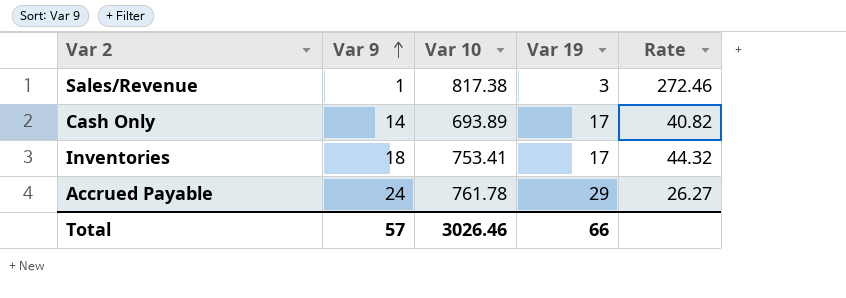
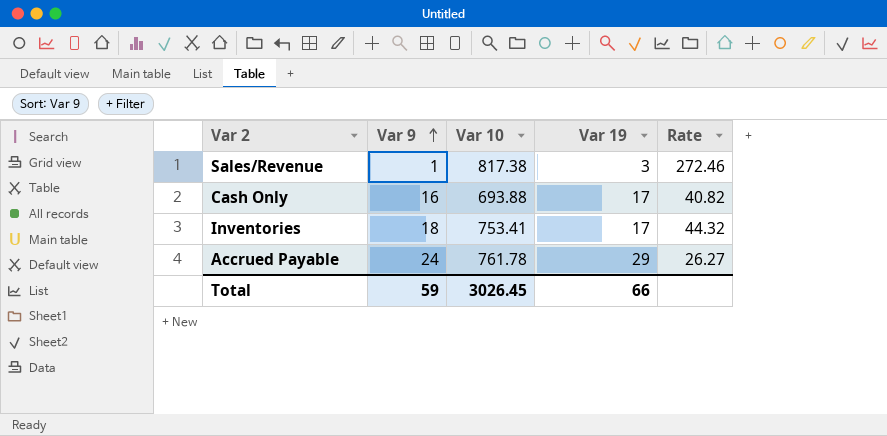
Cash Only | Var 9: 14 -> 16
Cash Only | Var 10: 693.89 -> 693.88
Total | Var 9: 57 -> 59
Total | Var 10: 3026.46 -> 3026.45

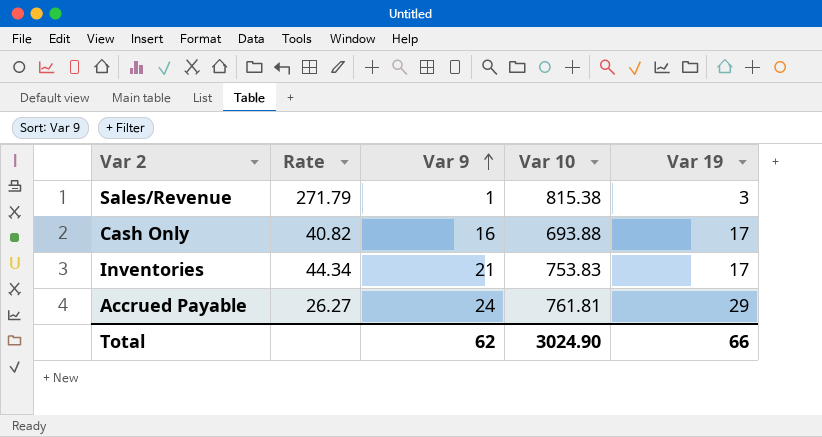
column Rate | position: 5 -> 2
Sales/Revenue | Rate: 272.46 -> 271.79
Sales/Revenue | Var 10: 817.38 -> 815.38
Inventories | Rate: 44.32 -> 44.34
Inventories | Var 9: 18 -> 21
Inventories | Var 10: 753.41 -> 753.83
Accrued Payable | Var 10: 761.78 -> 761.81
Total | Var 9: 59 -> 62
Total | Var 10: 3026.45 -> 3024.90

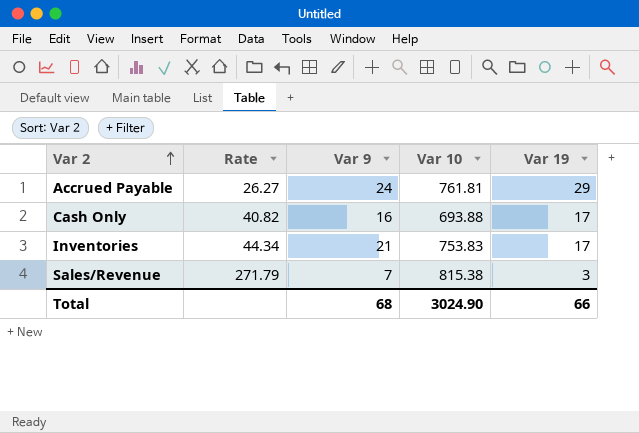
row order: Var 9 ascending -> Var 2 ascending
Sales/Revenue | Var 9: 1 -> 7
Total | Var 9: 62 -> 68

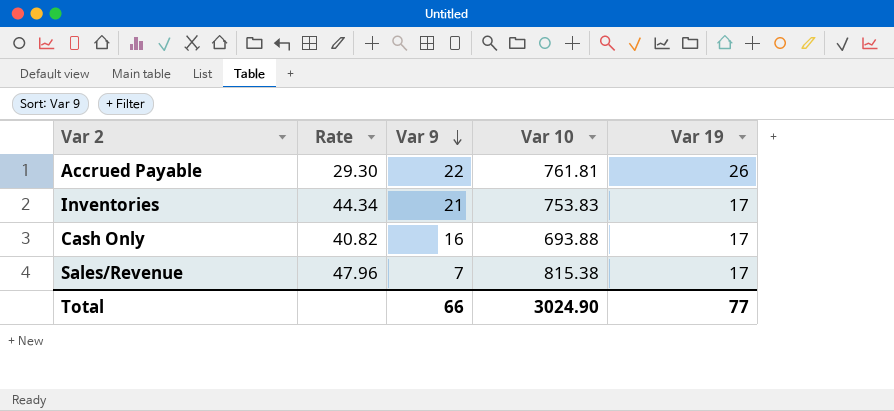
row order: Var 2 ascending -> Var 9 descending
Accrued Payable | Rate: 26.27 -> 29.30
Accrued Payable | Var 9: 24 -> 22
Accrued Payable | Var 19: 29 -> 26
Sales/Revenue | Rate: 271.79 -> 47.96
Sales/Revenue | Var 19: 3 -> 17
Total | Var 9: 68 -> 66
Total | Var 19: 66 -> 77

